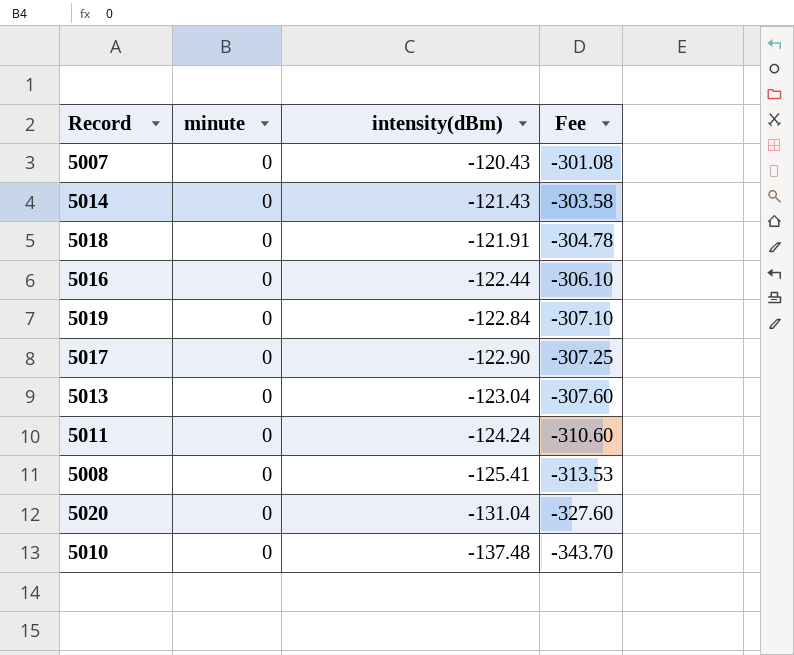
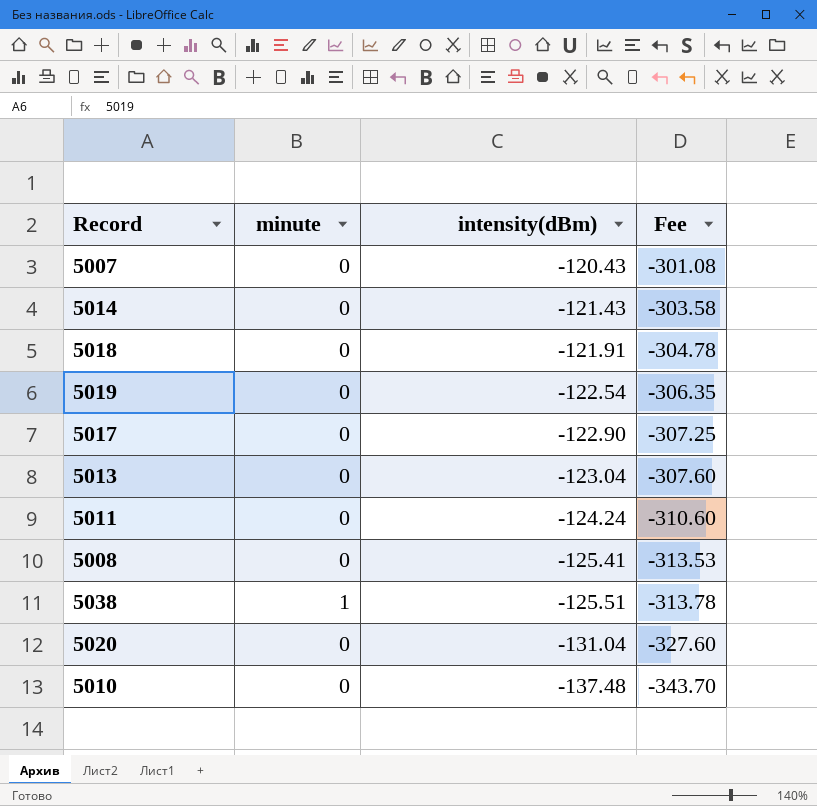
row 5016: 0 | -122.44 | -306.10 -> none
5019 | intensity(dBm): -122.84 -> -122.54
5019 | Fee: -307.10 -> -306.35
row 5038: none -> 1 | -125.51 | -313.78

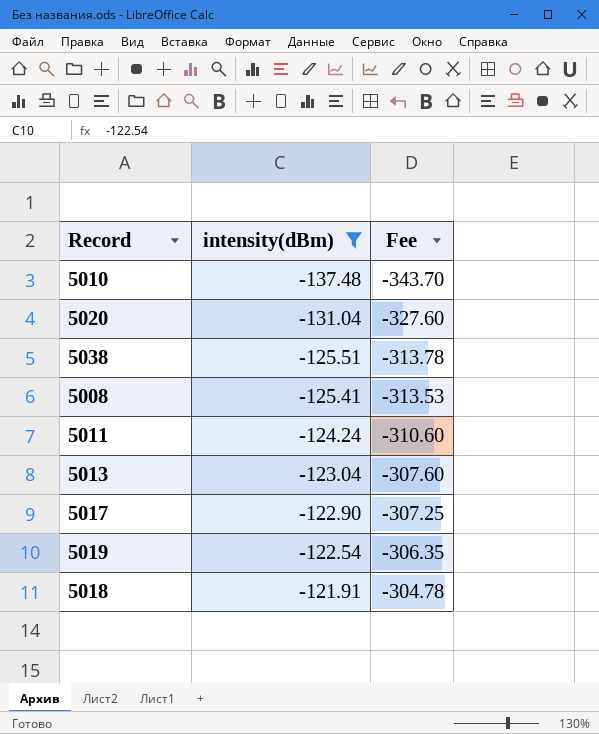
filter: none -> intensity(dBm) <= -121.91
row order: intensity(dBm) descending -> intensity(dBm) ascending
column minute | position: 2 -> none

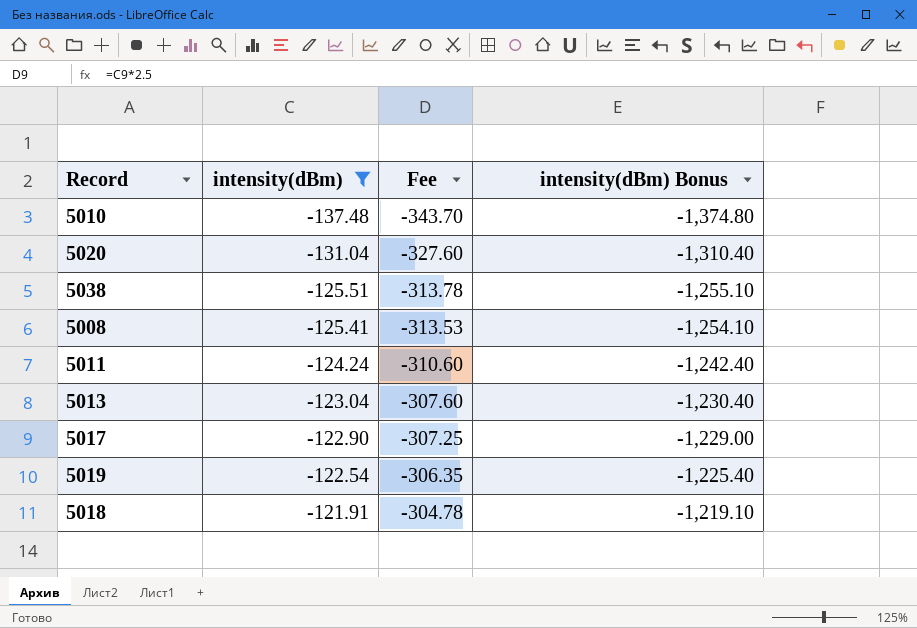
column intensity(dBm) Bonus | formula: none -> [intensity(dBm)] * 10

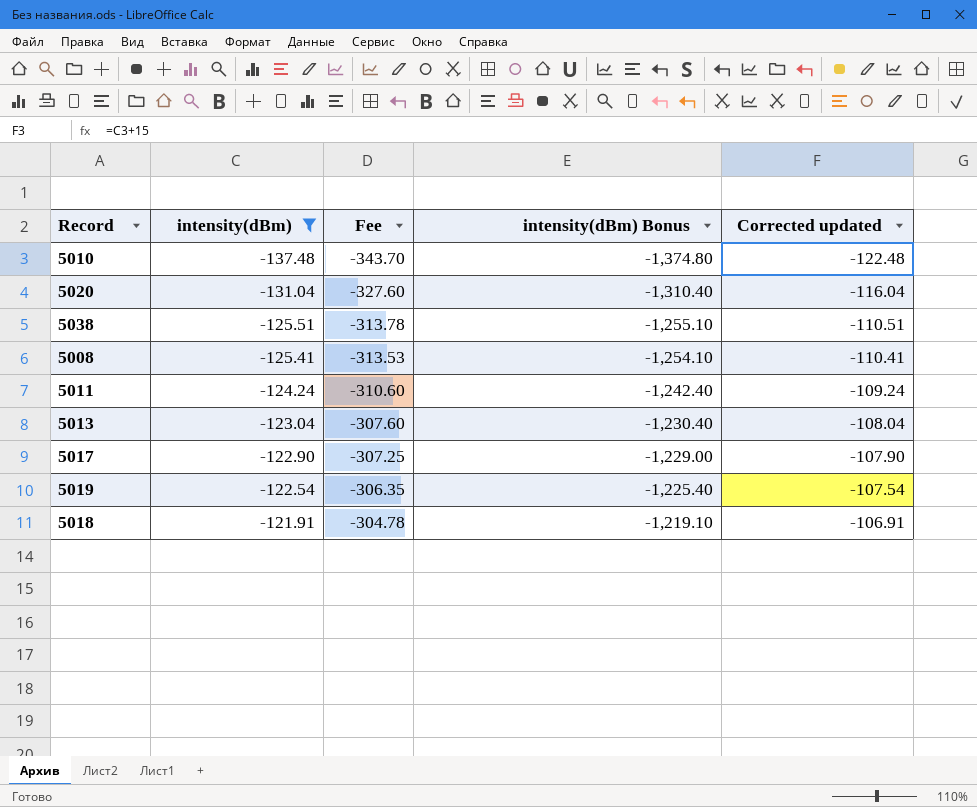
column Corrected updated | formula: none -> [intensity(dBm)] + 15

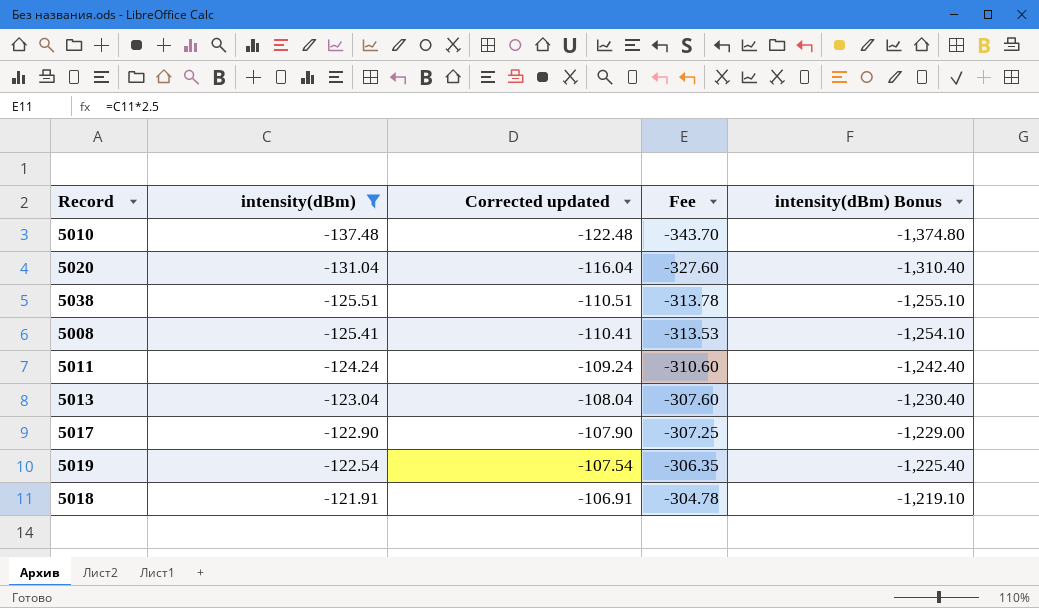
column Corrected updated | position: 5 -> 3

